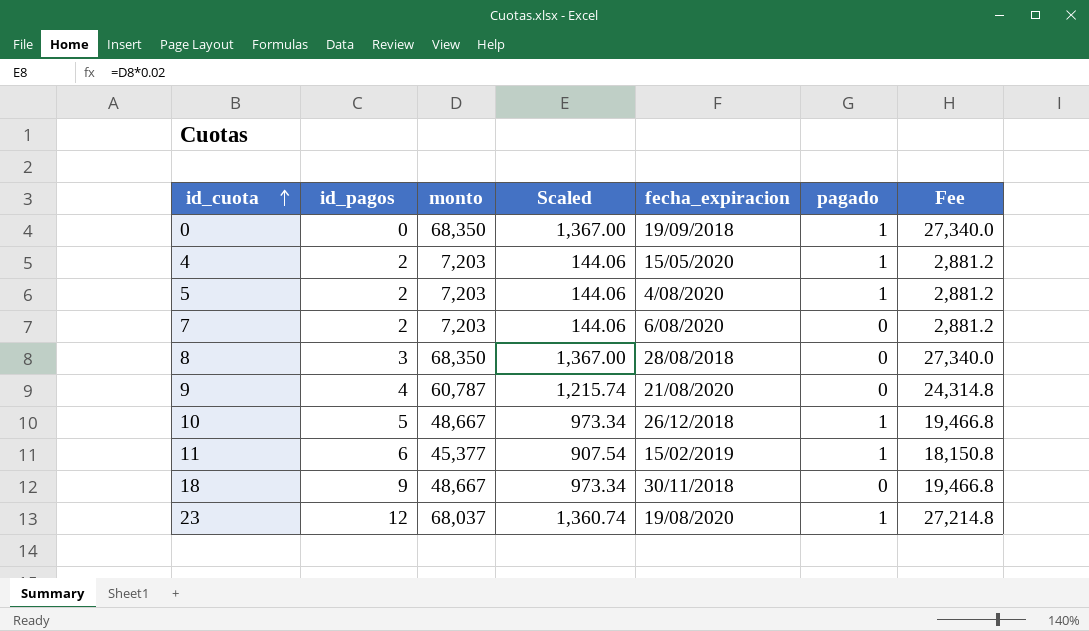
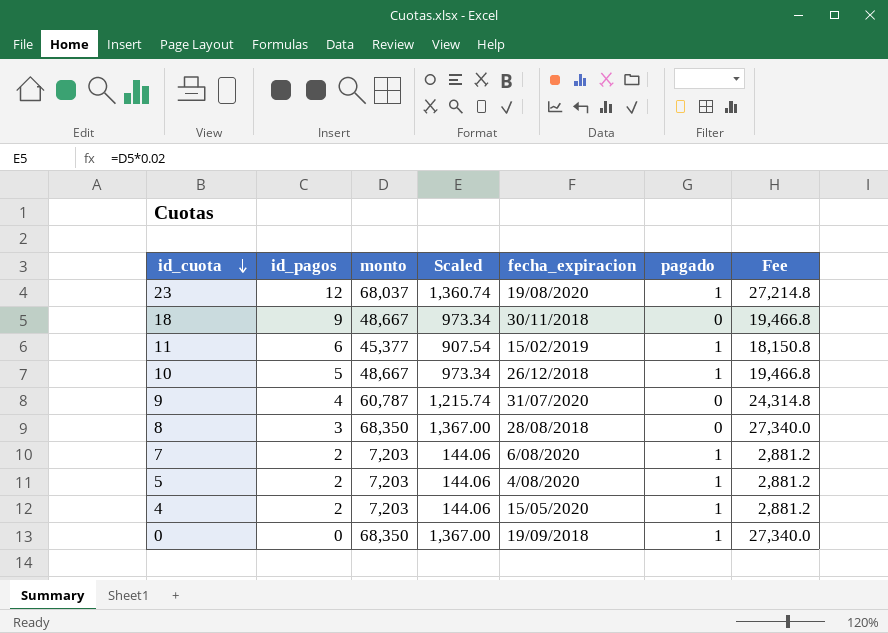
row order: id_cuota ascending -> id_cuota descending
9 | fecha_expiracion: 21/08/2020 -> 31/07/2020
7 | pagado: 0 -> 1

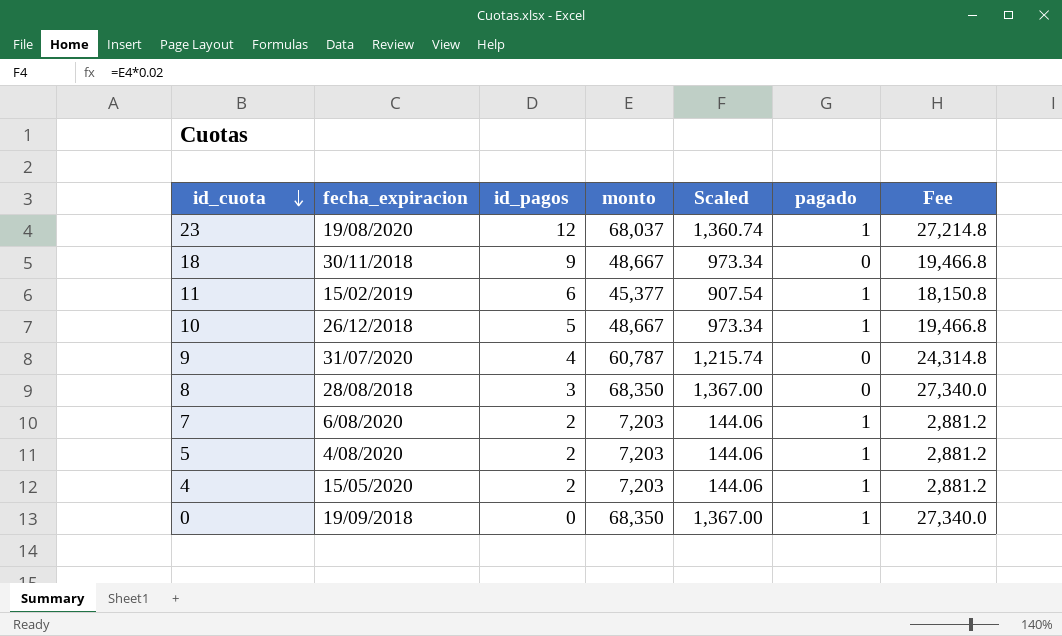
column fecha_expiracion | position: 5 -> 2

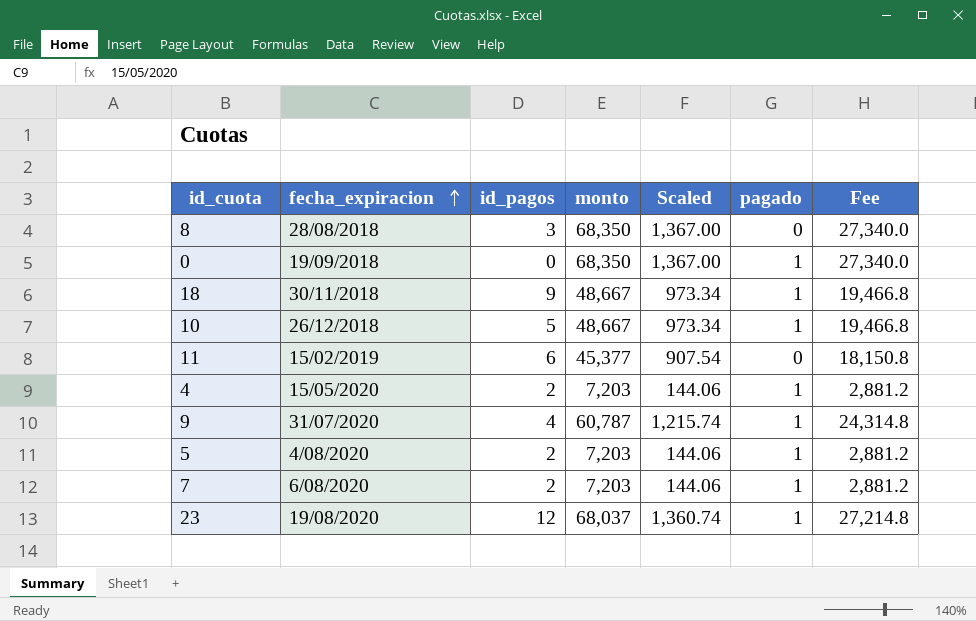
row order: id_cuota descending -> fecha_expiracion ascending
18 | pagado: 0 -> 1
11 | pagado: 1 -> 0
9 | pagado: 0 -> 1

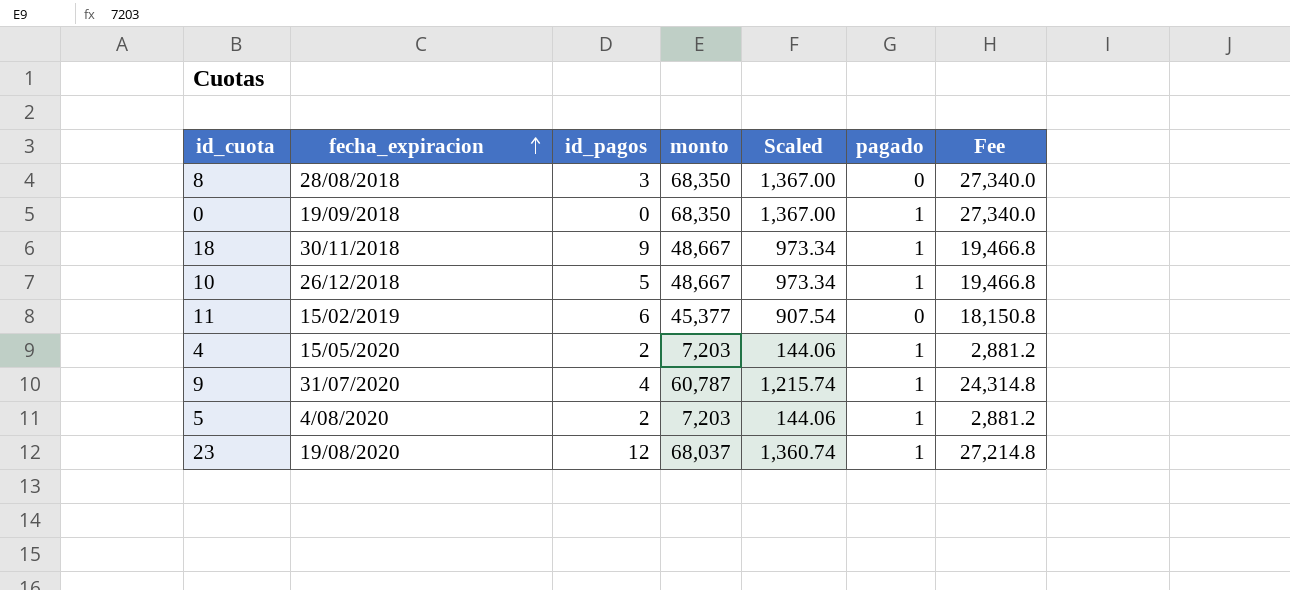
row 7: 6/08/2020 | 2 | 7,203 | 144.06 | 1 | 2,881.2 -> none

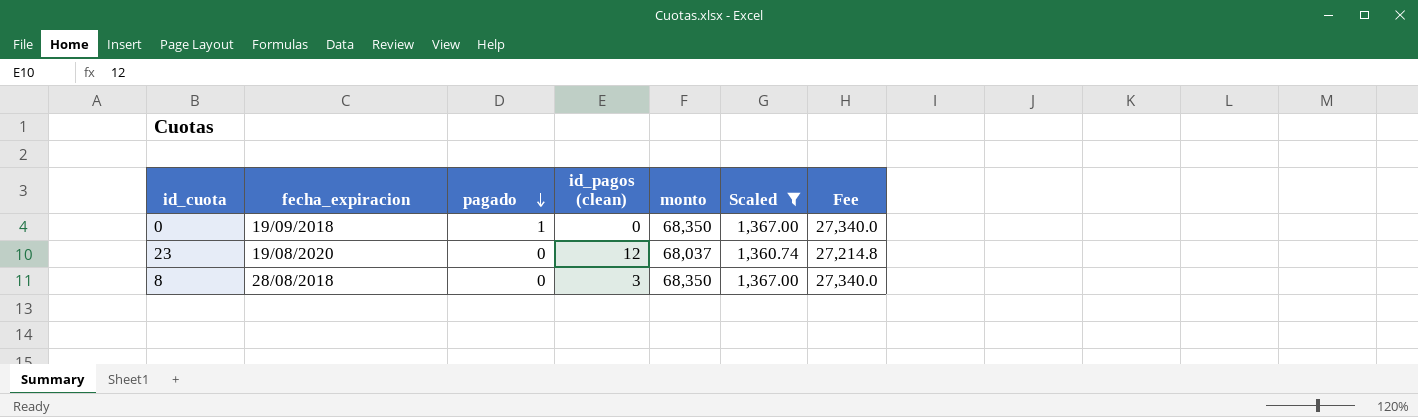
filter: none -> Scaled >= 1,360.74
row order: fecha_expiracion ascending -> pagado descending
column pagado | position: 6 -> 3
column name: id_pagos -> id_pagos (clean)
23 | pagado: 1 -> 0

